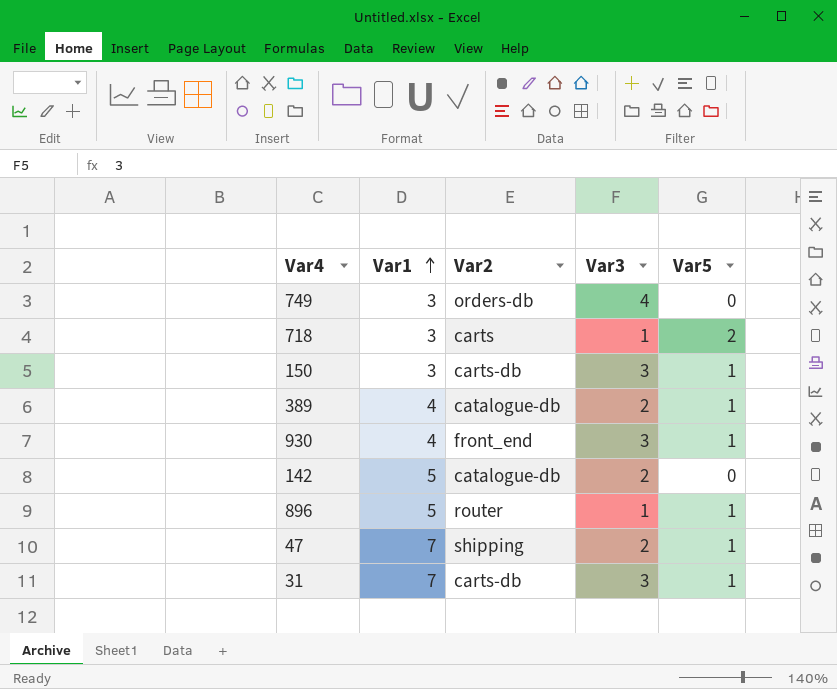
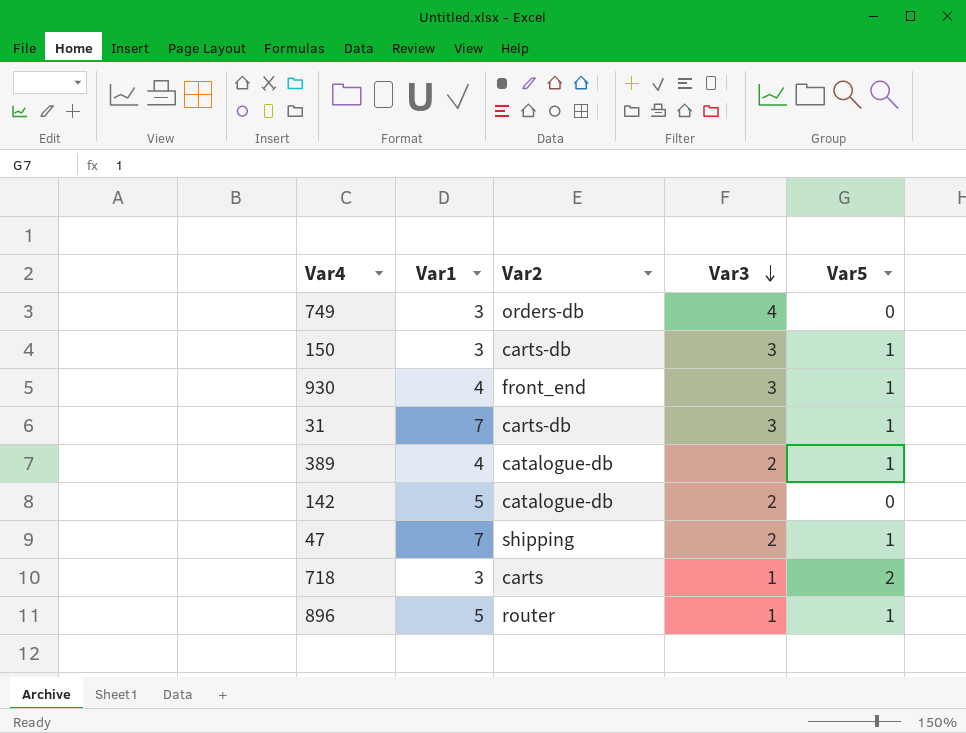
row order: Var1 ascending -> Var3 descending

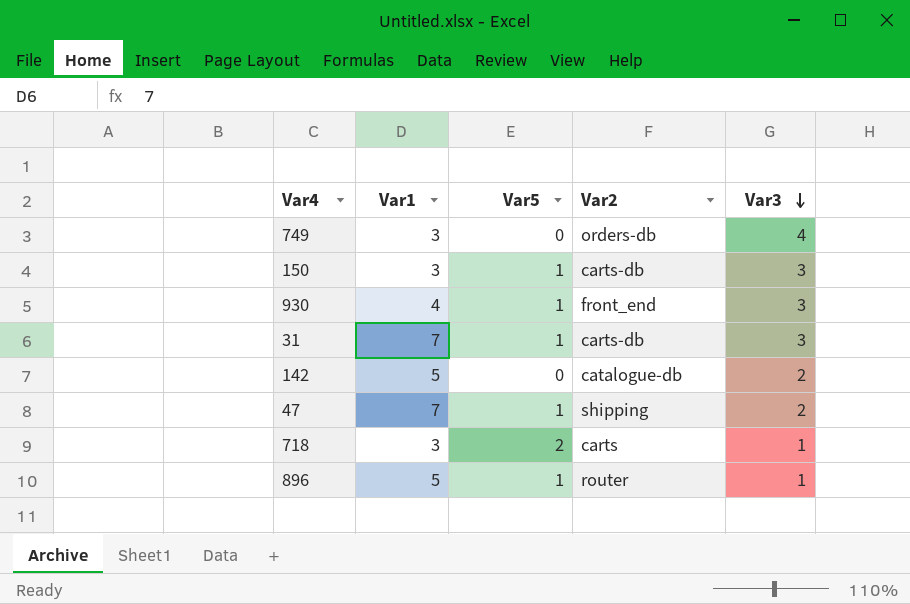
column Var5 | position: 5 -> 3
row 389: 4 | catalogue-db | 2 | 1 -> none

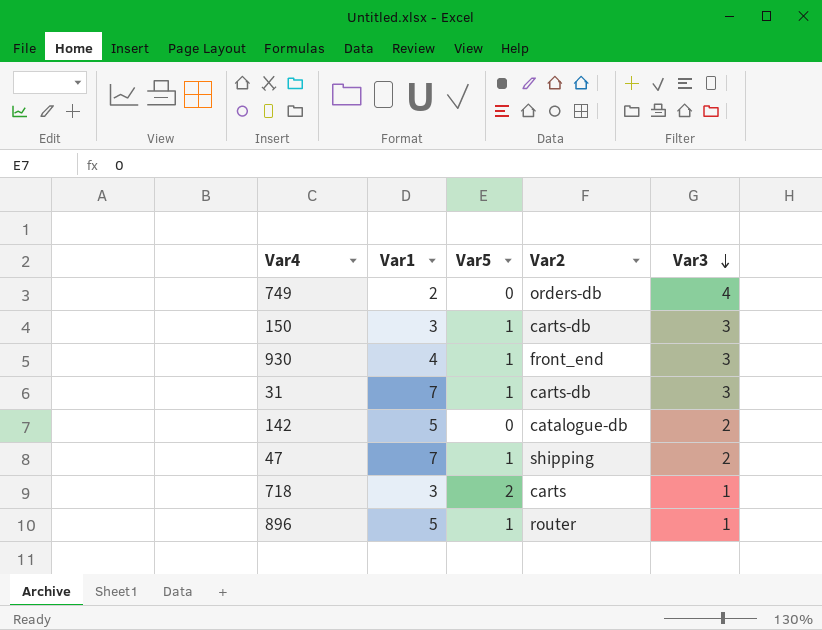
749 | Var1: 3 -> 2

